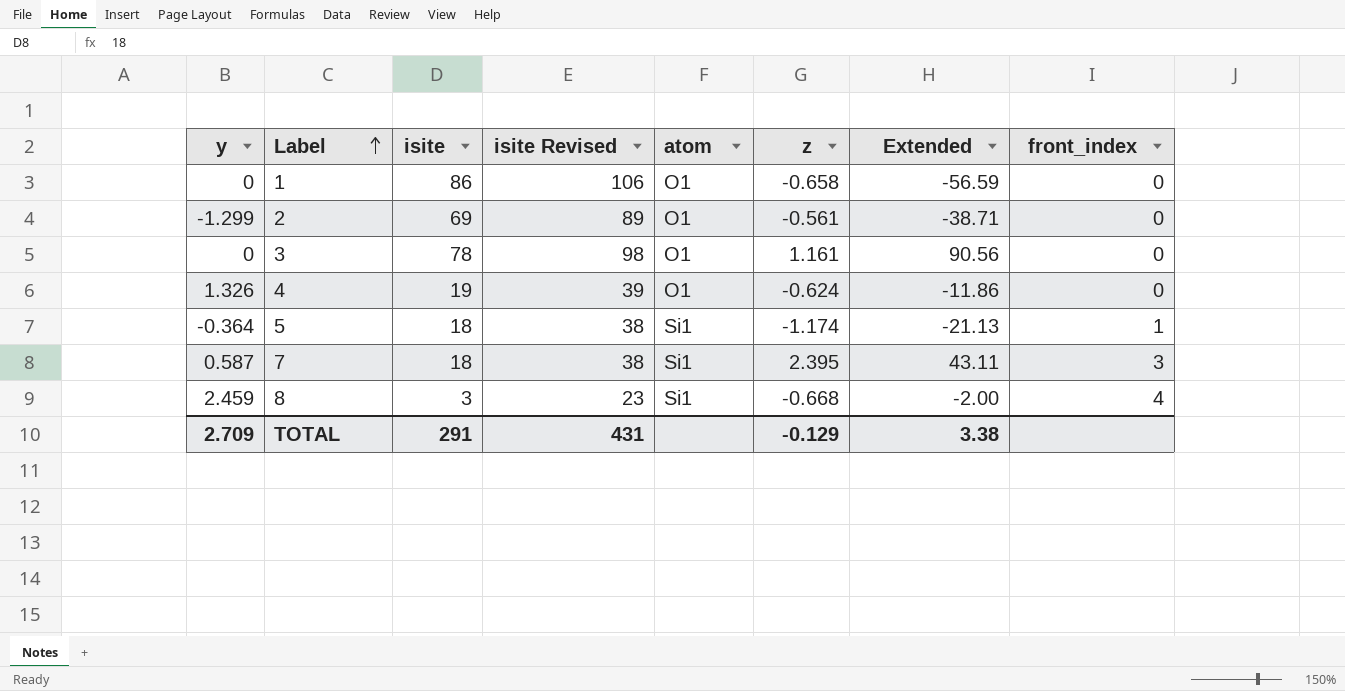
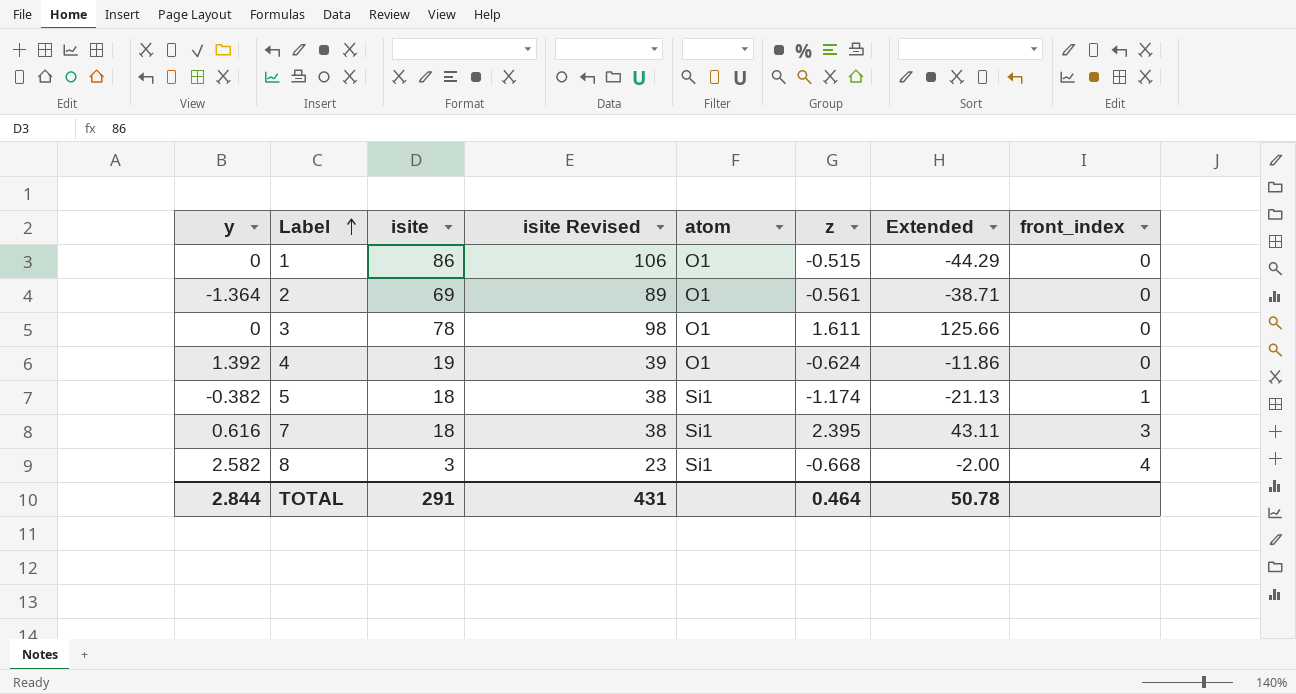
1 | z: -0.658 -> -0.515
1 | Extended: -56.59 -> -44.29
2 | y: -1.299 -> -1.364
3 | z: 1.161 -> 1.611
3 | Extended: 90.56 -> 125.66
4 | y: 1.326 -> 1.392
5 | y: -0.364 -> -0.382
7 | y: 0.587 -> 0.616
8 | y: 2.459 -> 2.582
TOTAL | y: 2.709 -> 2.844
TOTAL | z: -0.129 -> 0.464
TOTAL | Extended: 3.38 -> 50.78

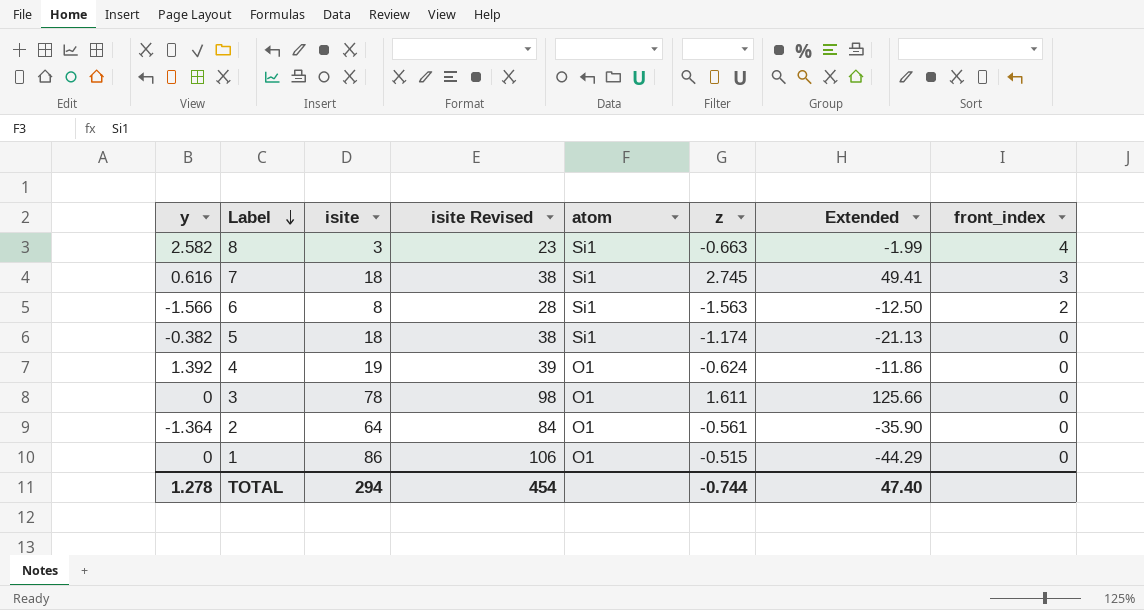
row order: Label ascending -> Label descending
8 | z: -0.668 -> -0.663
8 | Extended: -2.00 -> -1.99
7 | z: 2.395 -> 2.745
7 | Extended: 43.11 -> 49.41
row 6: none -> -1.566 | 8 | 28 | Si1 | -1.563 | -12.50 | 2
5 | front_index: 1 -> 0
2 | isite: 69 -> 64
2 | isite Revised: 89 -> 84
2 | Extended: -38.71 -> -35.90
TOTAL | y: 2.844 -> 1.278
TOTAL | isite: 291 -> 294
TOTAL | isite Revised: 431 -> 454
TOTAL | z: 0.464 -> -0.744
TOTAL | Extended: 50.78 -> 47.40

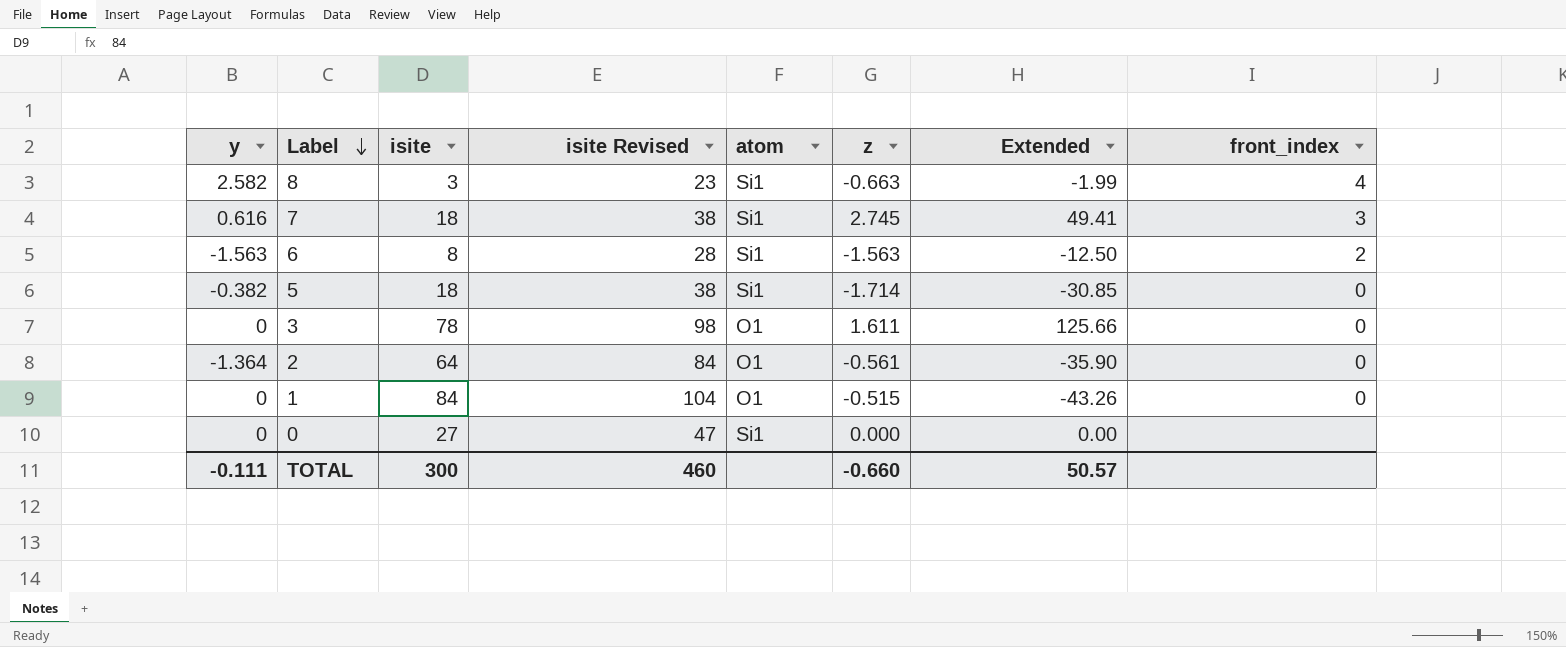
row 4: 1.392 | 19 | 39 | O1 | -0.624 | -11.86 | 0 -> none
6 | y: -1.566 -> -1.563
5 | z: -1.174 -> -1.714
5 | Extended: -21.13 -> -30.85
1 | isite: 86 -> 84
1 | isite Revised: 106 -> 104
1 | Extended: -44.29 -> -43.26
row 0: none -> 0 | 27 | 47 | Si1 | 0.000 | 0.00 | none
TOTAL | y: 1.278 -> -0.111
TOTAL | isite: 294 -> 300
TOTAL | isite Revised: 454 -> 460
TOTAL | z: -0.744 -> -0.660
TOTAL | Extended: 47.40 -> 50.57

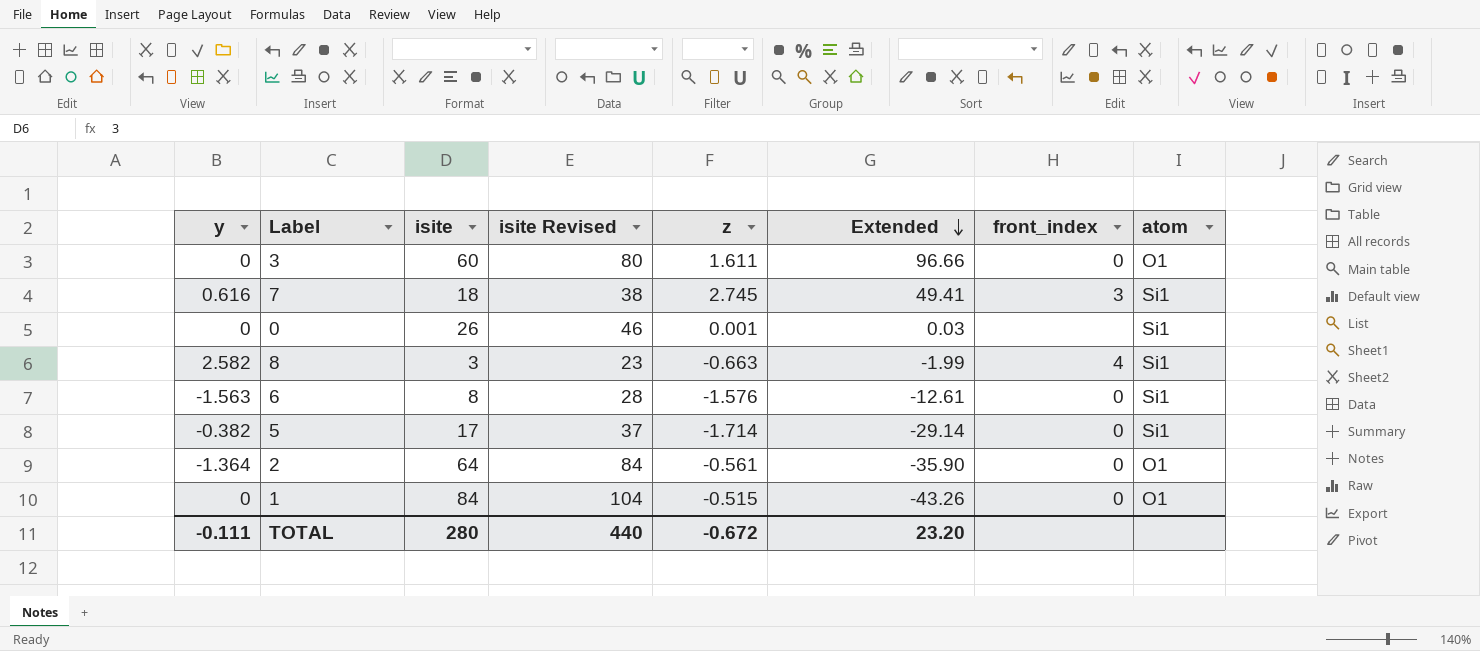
row order: Label descending -> Extended descending
column atom | position: 5 -> 8
3 | isite: 78 -> 60
3 | isite Revised: 98 -> 80
3 | Extended: 125.66 -> 96.66
0 | isite: 27 -> 26
0 | isite Revised: 47 -> 46
0 | z: 0.000 -> 0.001
0 | Extended: 0.00 -> 0.03
6 | z: -1.563 -> -1.576
6 | Extended: -12.50 -> -12.61
6 | front_index: 2 -> 0
5 | isite: 18 -> 17
5 | isite Revised: 38 -> 37
5 | Extended: -30.85 -> -29.14
TOTAL | isite: 300 -> 280
TOTAL | isite Revised: 460 -> 440
TOTAL | z: -0.660 -> -0.672
TOTAL | Extended: 50.57 -> 23.20

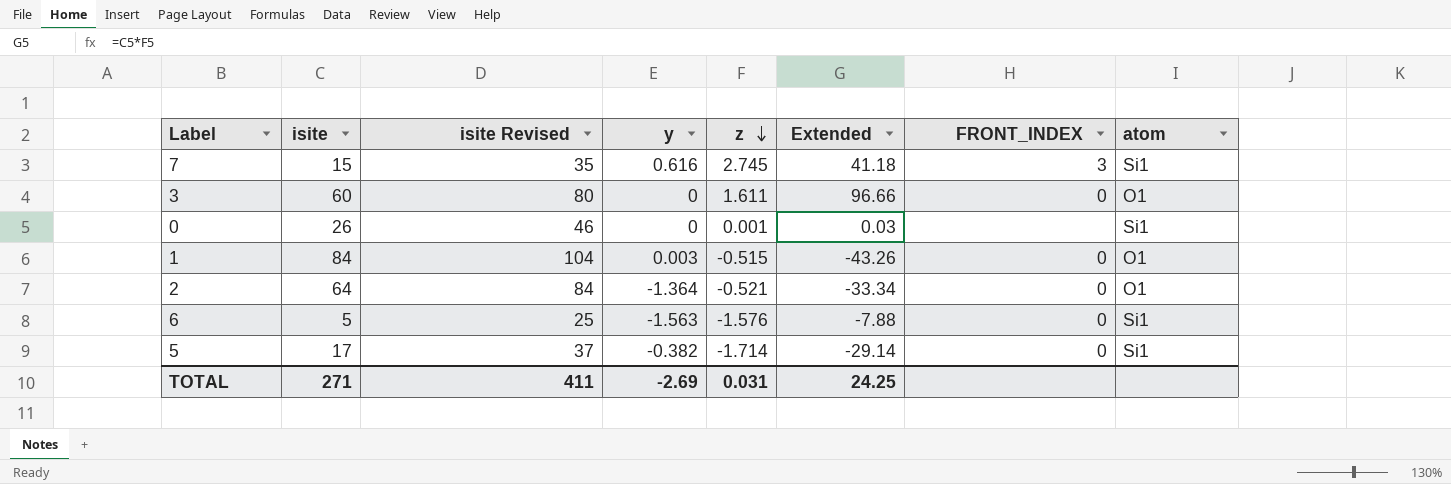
row order: Extended descending -> z descending
column y | position: 1 -> 4
column name: front_index -> FRONT_INDEX
row 8: 2.582 | 3 | 23 | -0.663 | -1.99 | 4 | Si1 -> none
7 | isite: 18 -> 15
7 | isite Revised: 38 -> 35
7 | Extended: 49.41 -> 41.18
1 | y: 0 -> 0.003
2 | z: -0.561 -> -0.521
2 | Extended: -35.90 -> -33.34
6 | isite: 8 -> 5
6 | isite Revised: 28 -> 25
6 | Extended: -12.61 -> -7.88
TOTAL | isite: 280 -> 271
TOTAL | isite Revised: 440 -> 411
TOTAL | y: -0.111 -> -2.69
TOTAL | z: -0.672 -> 0.031
TOTAL | Extended: 23.20 -> 24.25

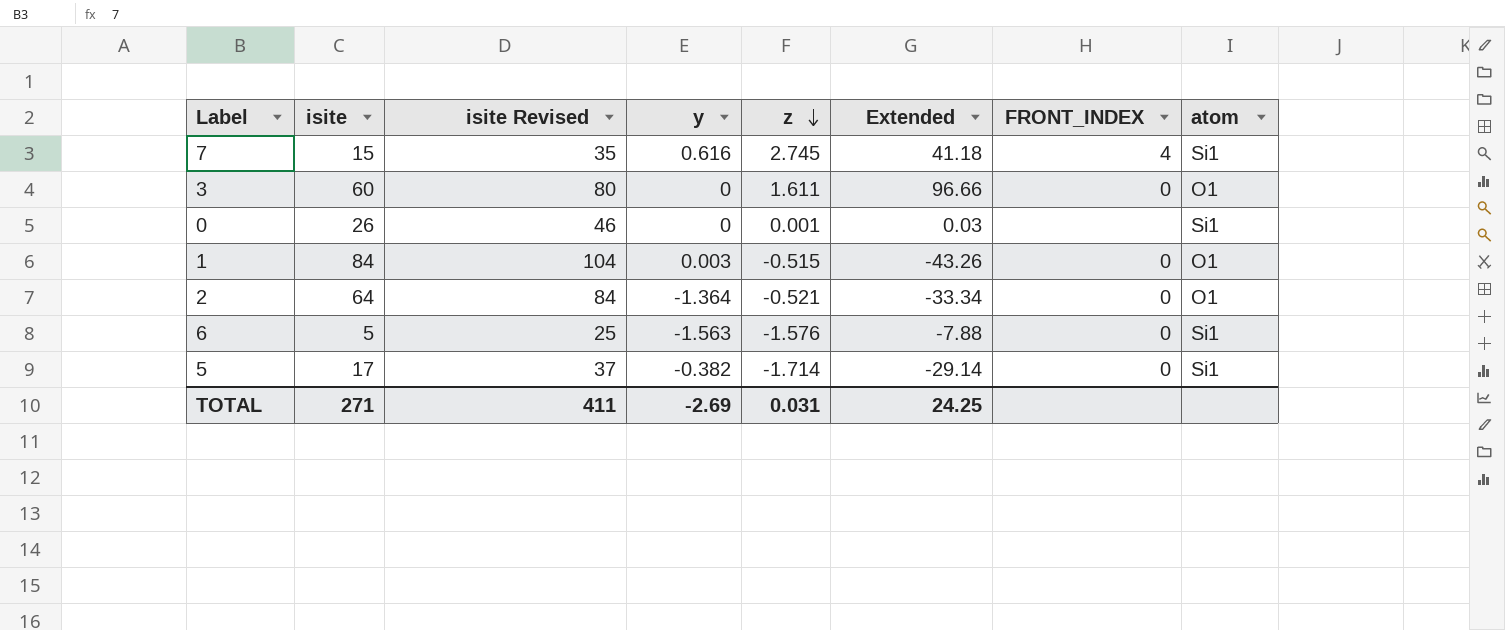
7 | FRONT_INDEX: 3 -> 4

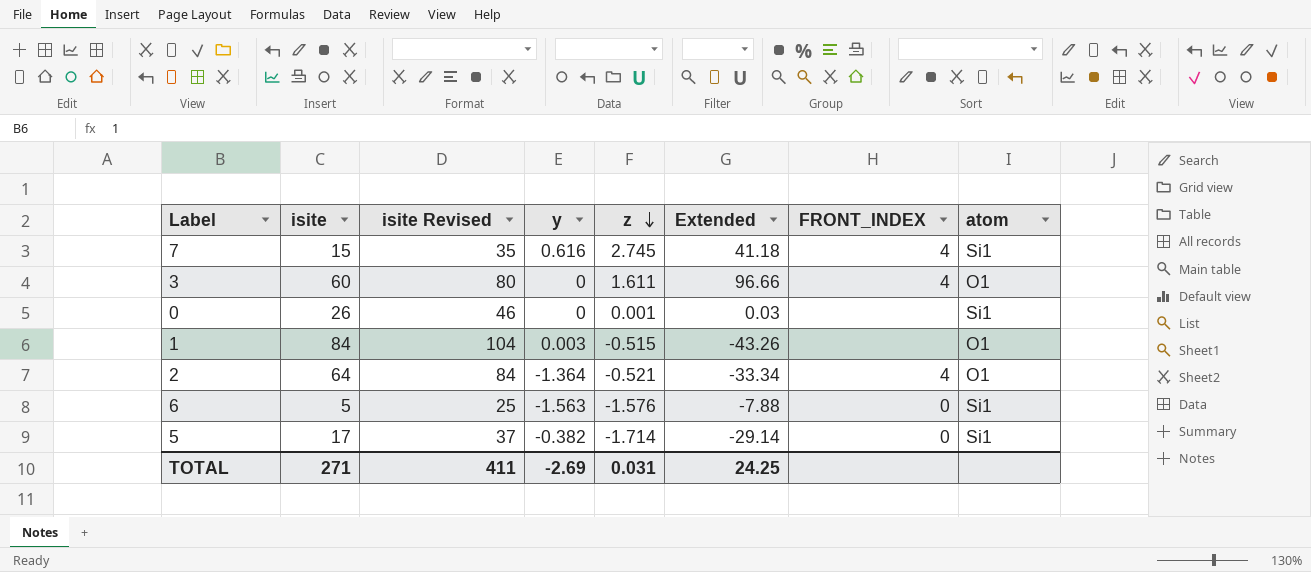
3 | FRONT_INDEX: 0 -> 4
1 | FRONT_INDEX: 0 -> none
2 | FRONT_INDEX: 0 -> 4

